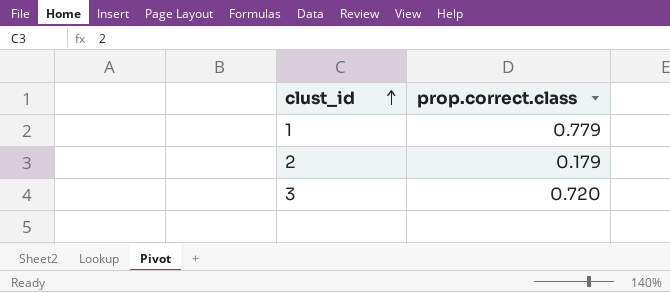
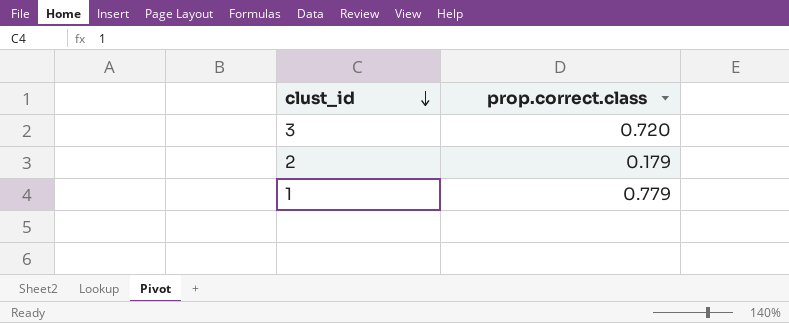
row order: clust_id ascending -> clust_id descending

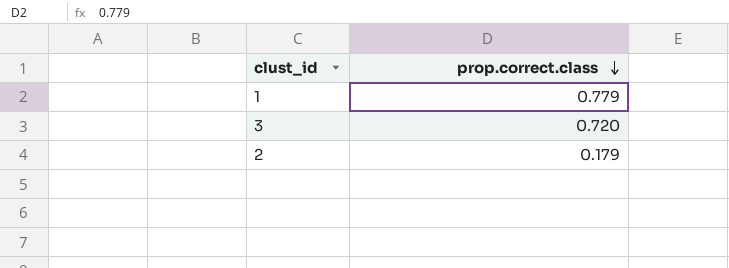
row order: clust_id descending -> prop.correct.class descending

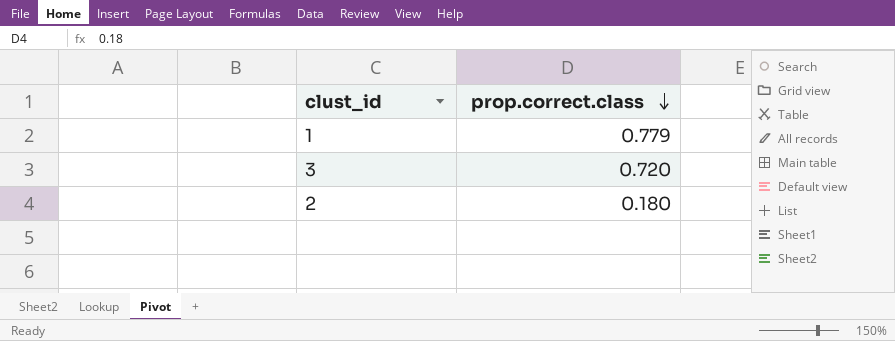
2 | prop.correct.class: 0.179 -> 0.180

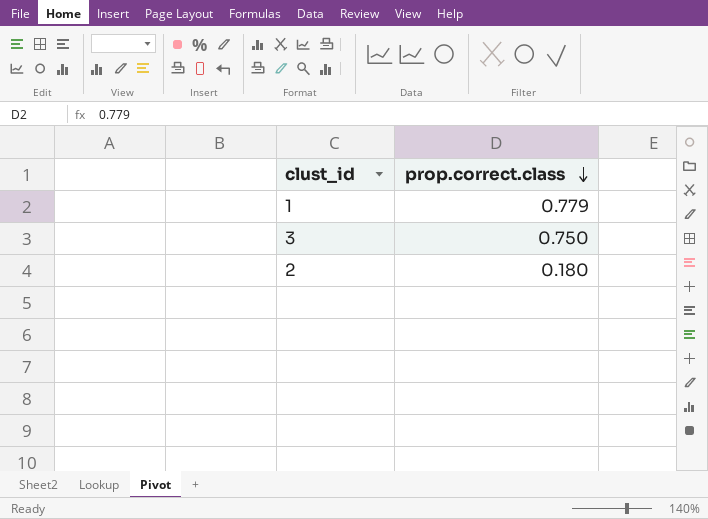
3 | prop.correct.class: 0.720 -> 0.750

